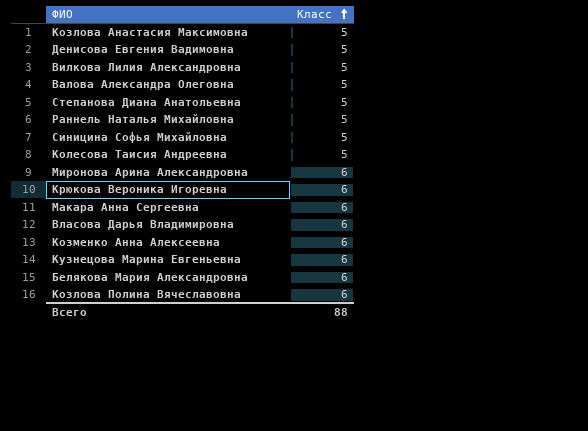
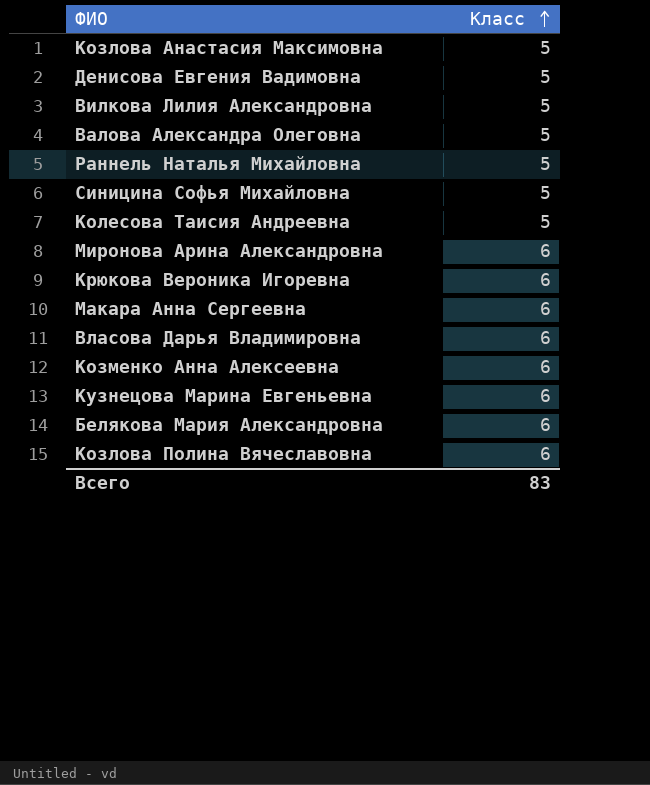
row Степанова Диана Анатольевна: 5 -> none
Всего | Класс: 88 -> 83

